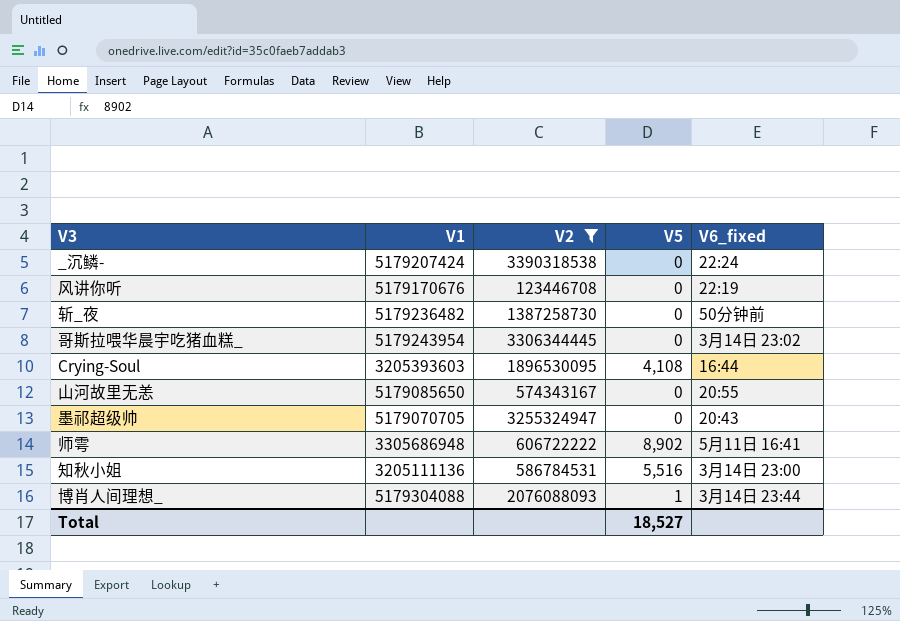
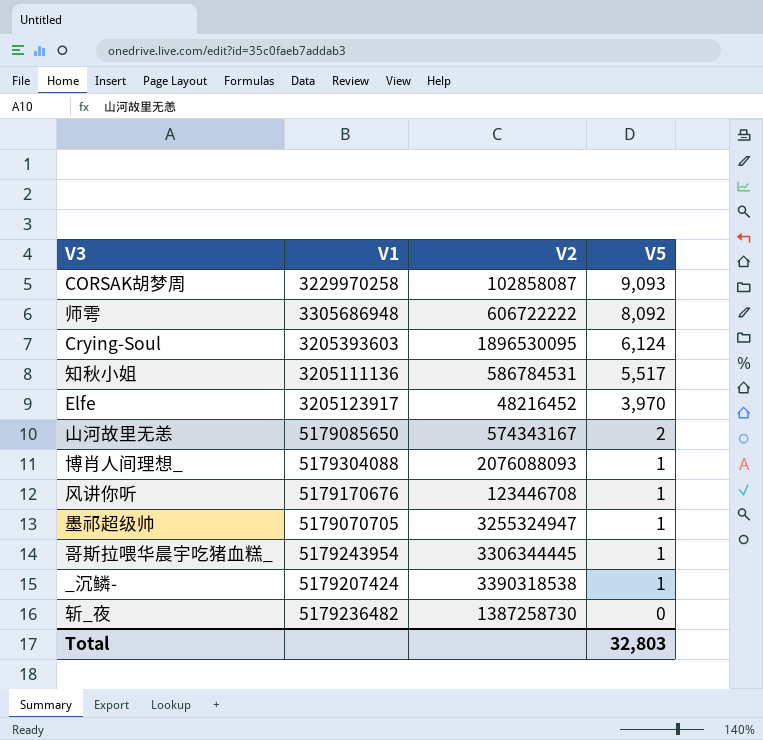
filter: V2 >= 123446708 -> none
row order: none -> V5 descending
column V6_fixed | position: 5 -> none
师雩 | V5: 8,902 -> 8,092
Crying-Soul | V5: 4,108 -> 6,124
知秋小姐 | V5: 5,516 -> 5,517
山河故里无恙 | V5: 0 -> 2
风讲你听 | V5: 0 -> 1
墨祁超级帅 | V5: 0 -> 1
哥斯拉喂华晨宇吃猪血糕_ | V5: 0 -> 1
_沉鳞- | V5: 0 -> 1
Total | V5: 18,527 -> 32,803

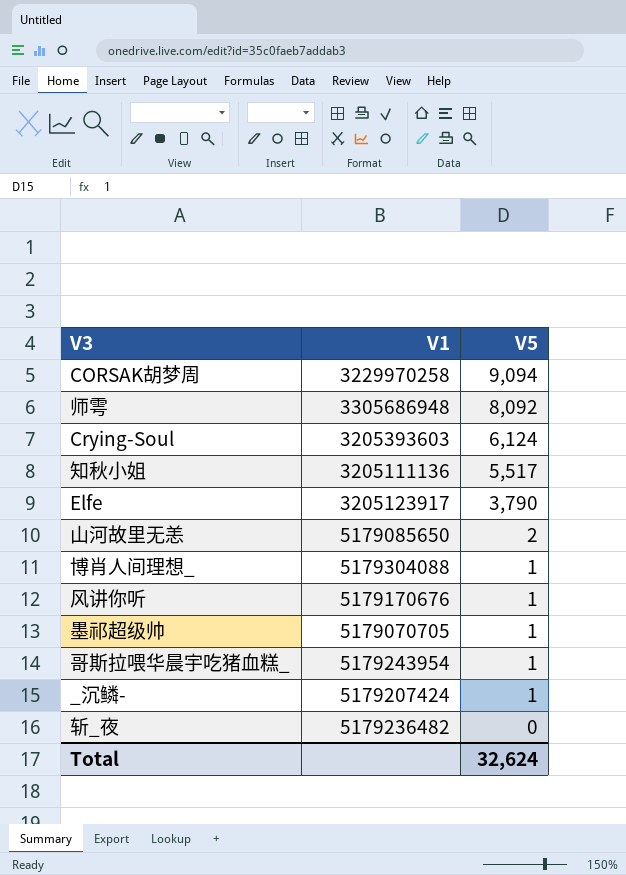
column V2 | position: 3 -> none
CORSAK胡梦周 | V5: 9,093 -> 9,094
Elfe | V5: 3,970 -> 3,790
Total | V5: 32,803 -> 32,624

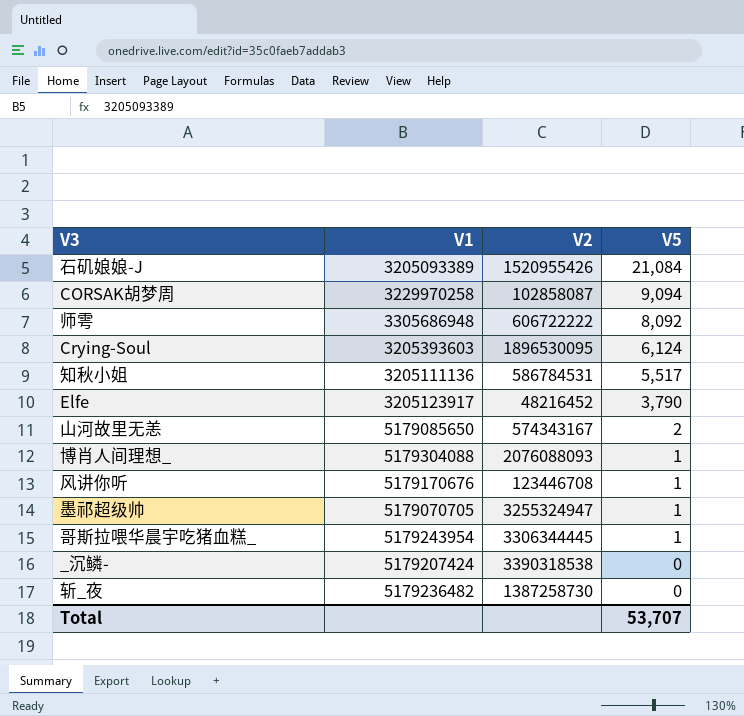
column V2 | position: none -> 3
row 石矶娘娘-J: none -> 3205093389 | 1520955426 | 21,084
_沉鳞- | V5: 1 -> 0
Total | V5: 32,624 -> 53,707

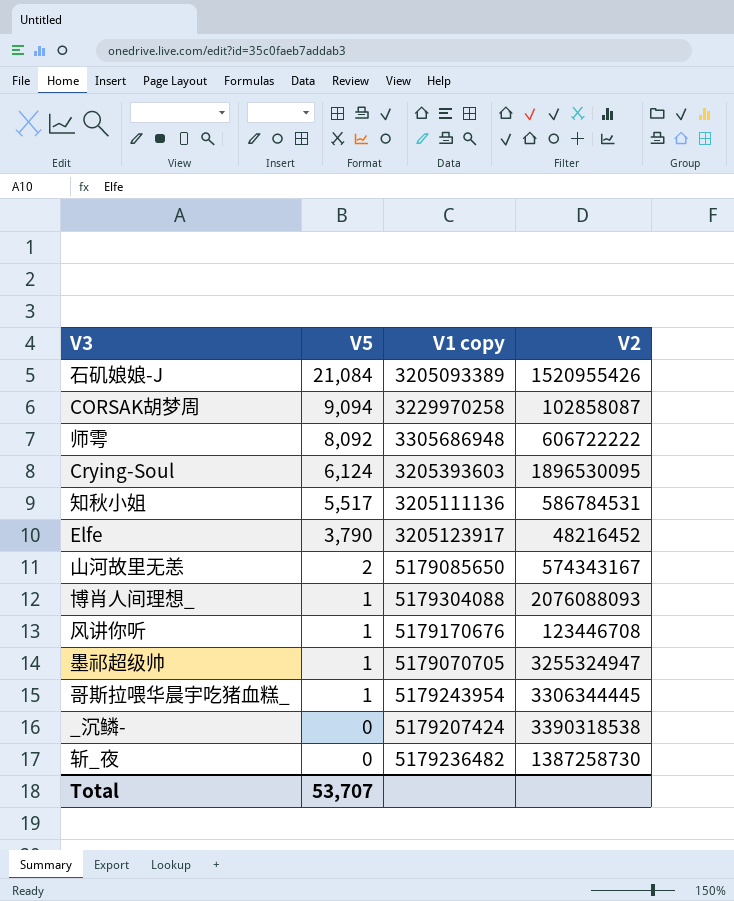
column V5 | position: 4 -> 2
column name: V1 -> V1 copy

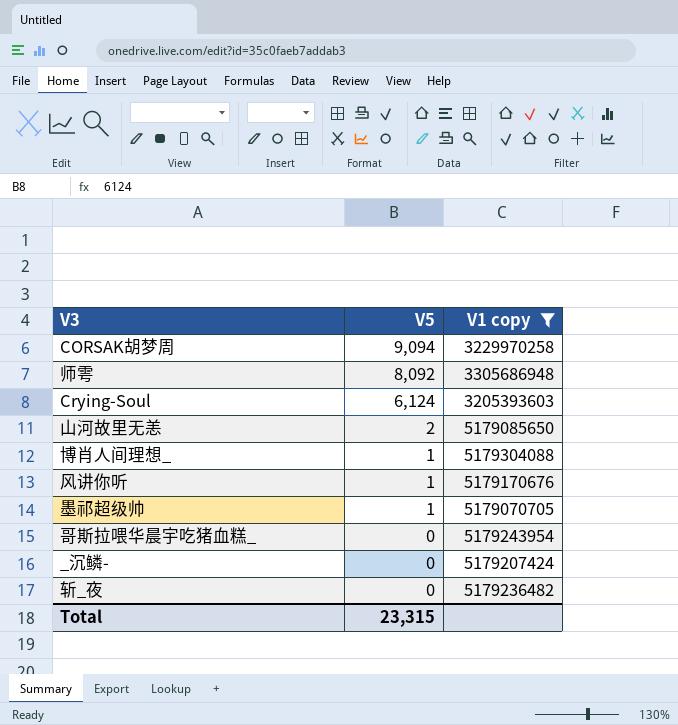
filter: none -> V1 copy >= 3205393603
column V2 | position: 4 -> none
哥斯拉喂华晨宇吃猪血糕_ | V5: 1 -> 0
Total | V5: 53,707 -> 23,315

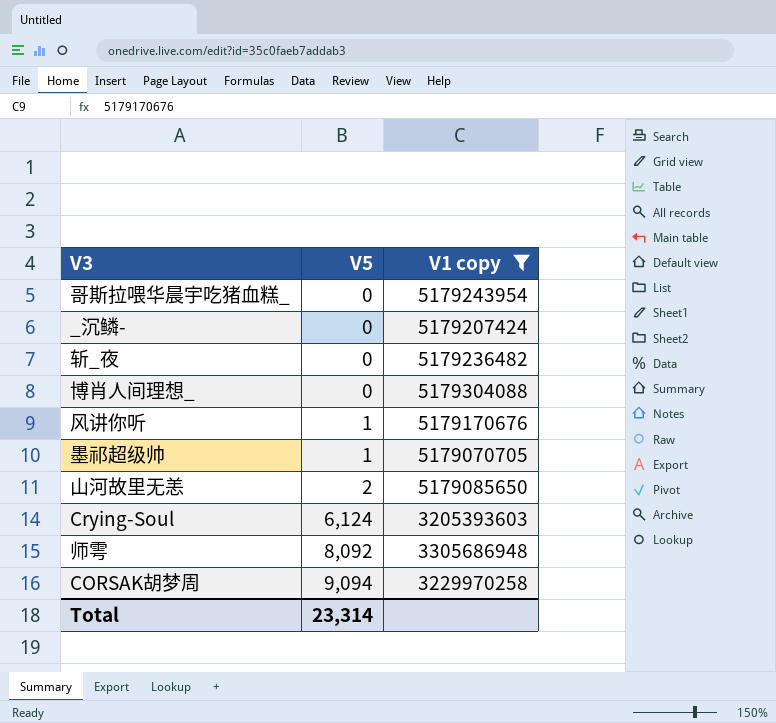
row order: V5 descending -> V5 ascending
博肖人间理想_ | V5: 1 -> 0
Total | V5: 23,315 -> 23,314

